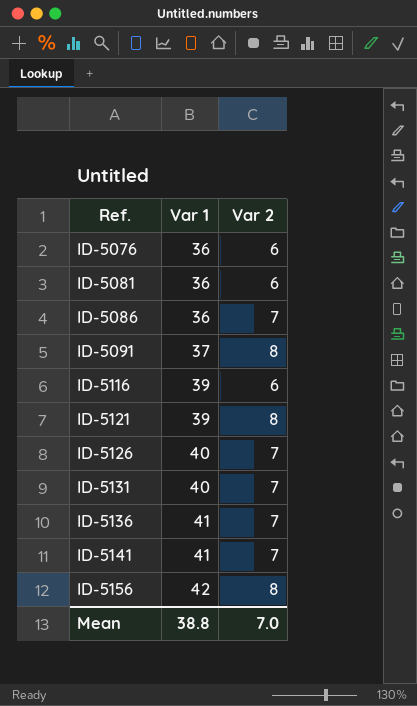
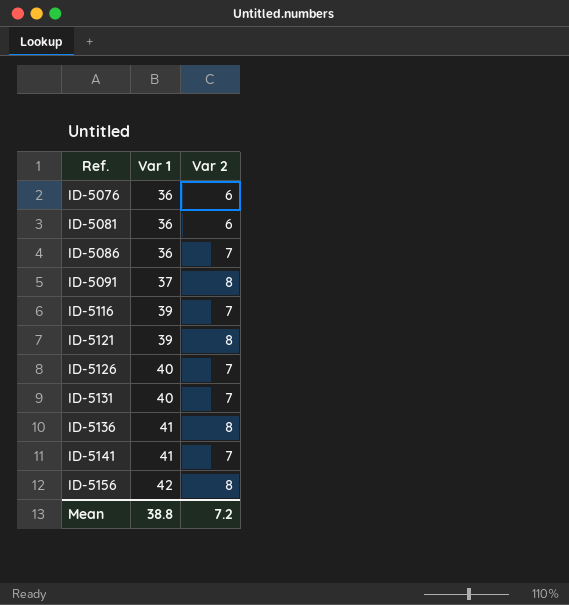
ID-5116 | Var 2: 6 -> 7
ID-5136 | Var 2: 7 -> 8
Mean | Var 2: 7.0 -> 7.2

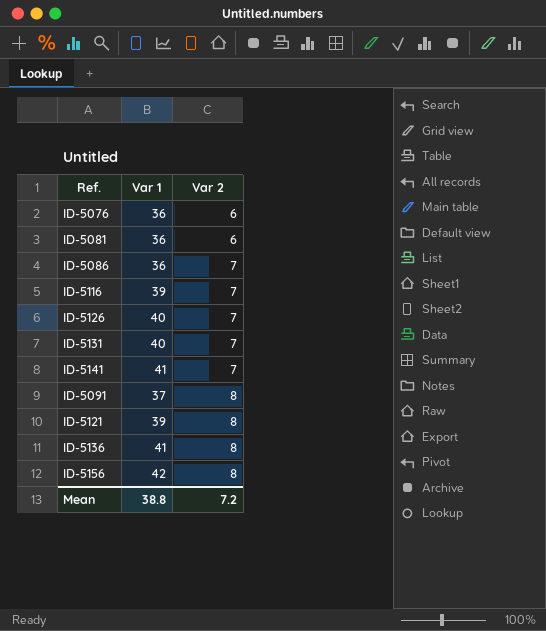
row order: Ref. ascending -> Var 2 ascending

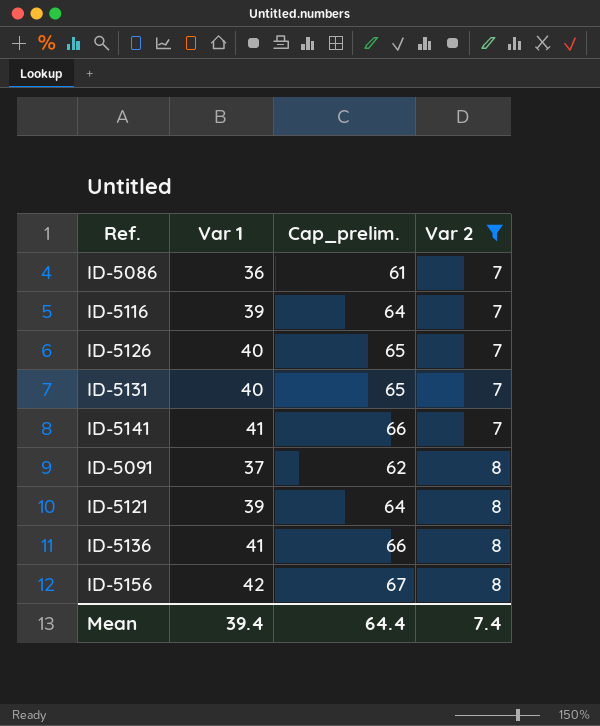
filter: none -> Var 2 != 6
column Cap_prelim. | formula: none -> [Var 1] + 25
Mean | Var 1: 38.8 -> 39.4
Mean | Var 2: 7.2 -> 7.4

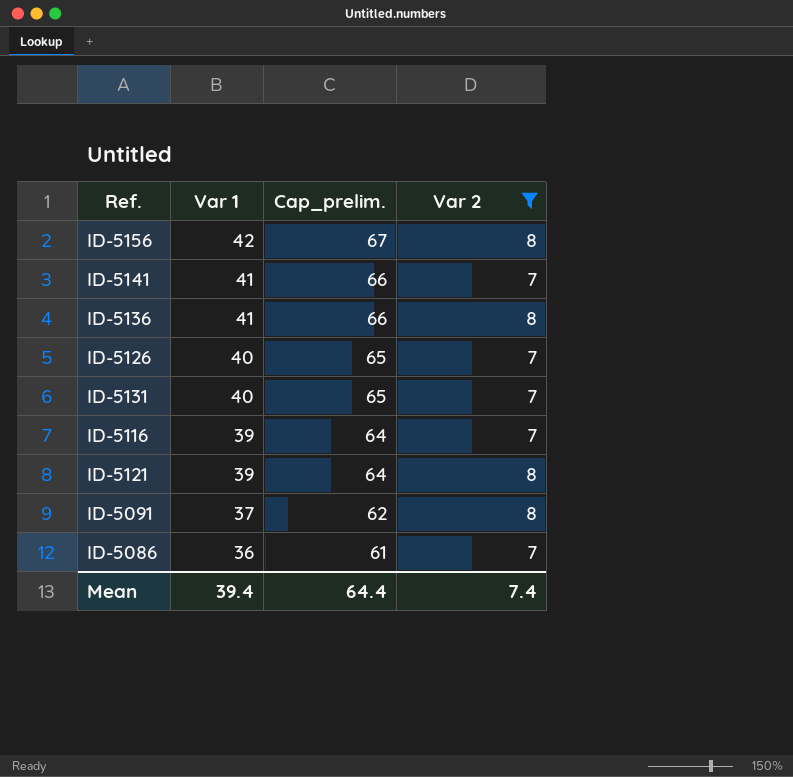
row order: Var 2 ascending -> Var 1 descending

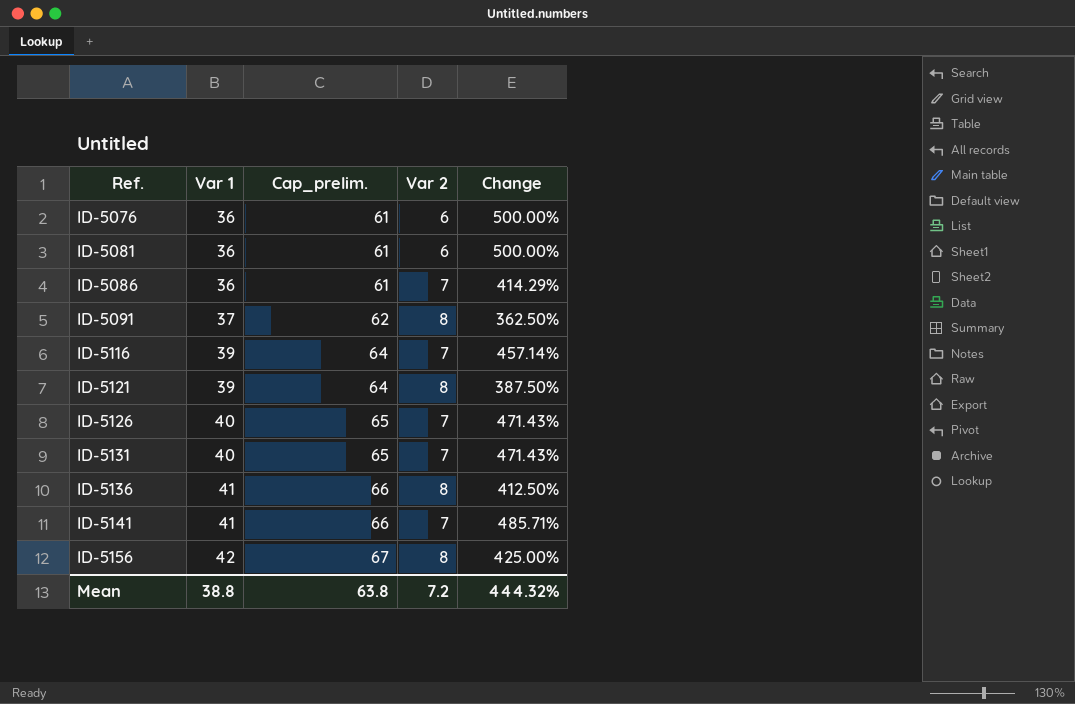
filter: Var 2 != 6 -> none
row order: Var 1 descending -> Ref. ascending
column Change | formula: none -> ([Var 1] - [Var 2]) / [Var 2]
Mean | Var 1: 39.4 -> 38.8
Mean | Cap_prelim.: 64.4 -> 63.8
Mean | Var 2: 7.4 -> 7.2

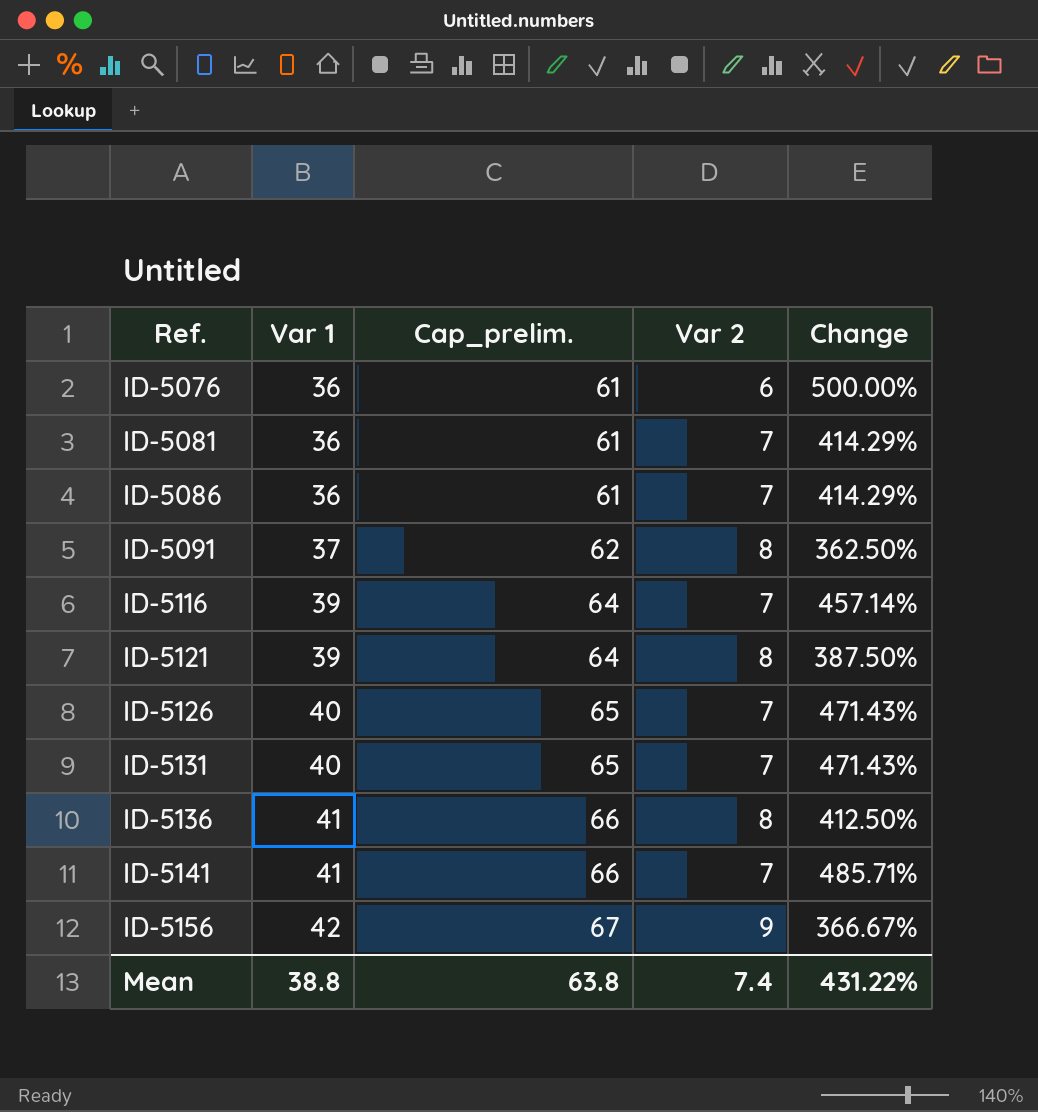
ID-5081 | Var 2: 6 -> 7
ID-5081 | Change: 500.00% -> 414.29%
ID-5156 | Var 2: 8 -> 9
ID-5156 | Change: 425.00% -> 366.67%
Mean | Var 2: 7.2 -> 7.4
Mean | Change: 444.32% -> 431.22%

